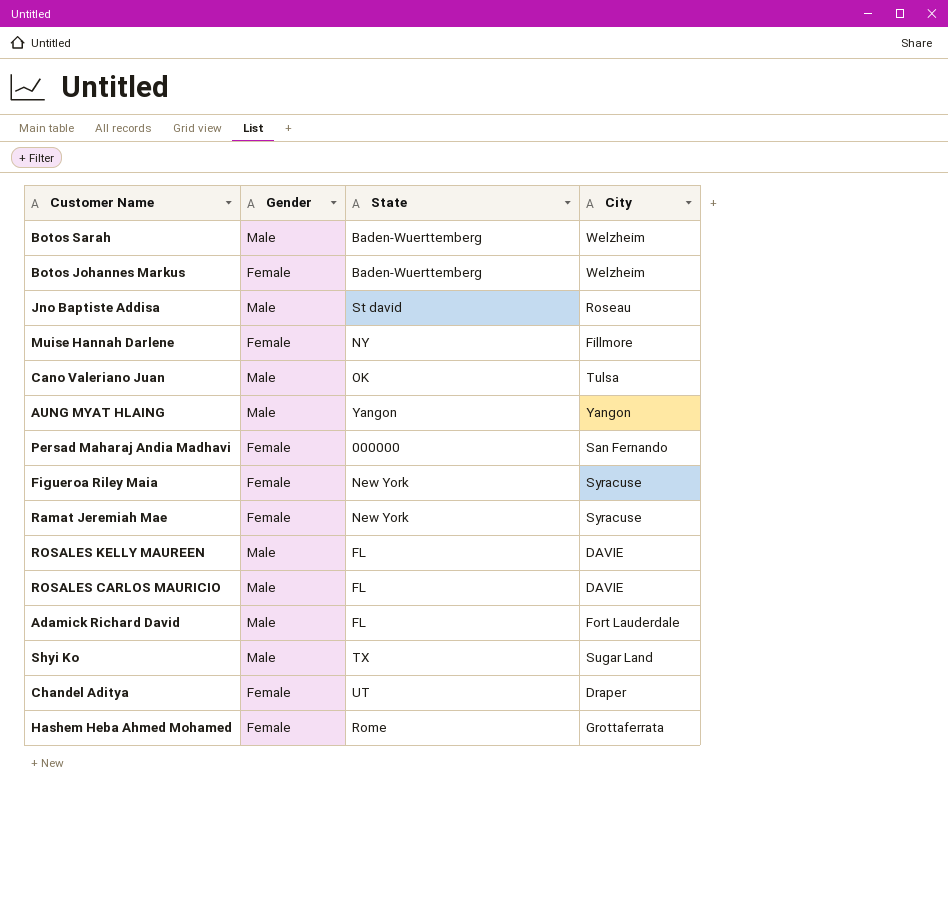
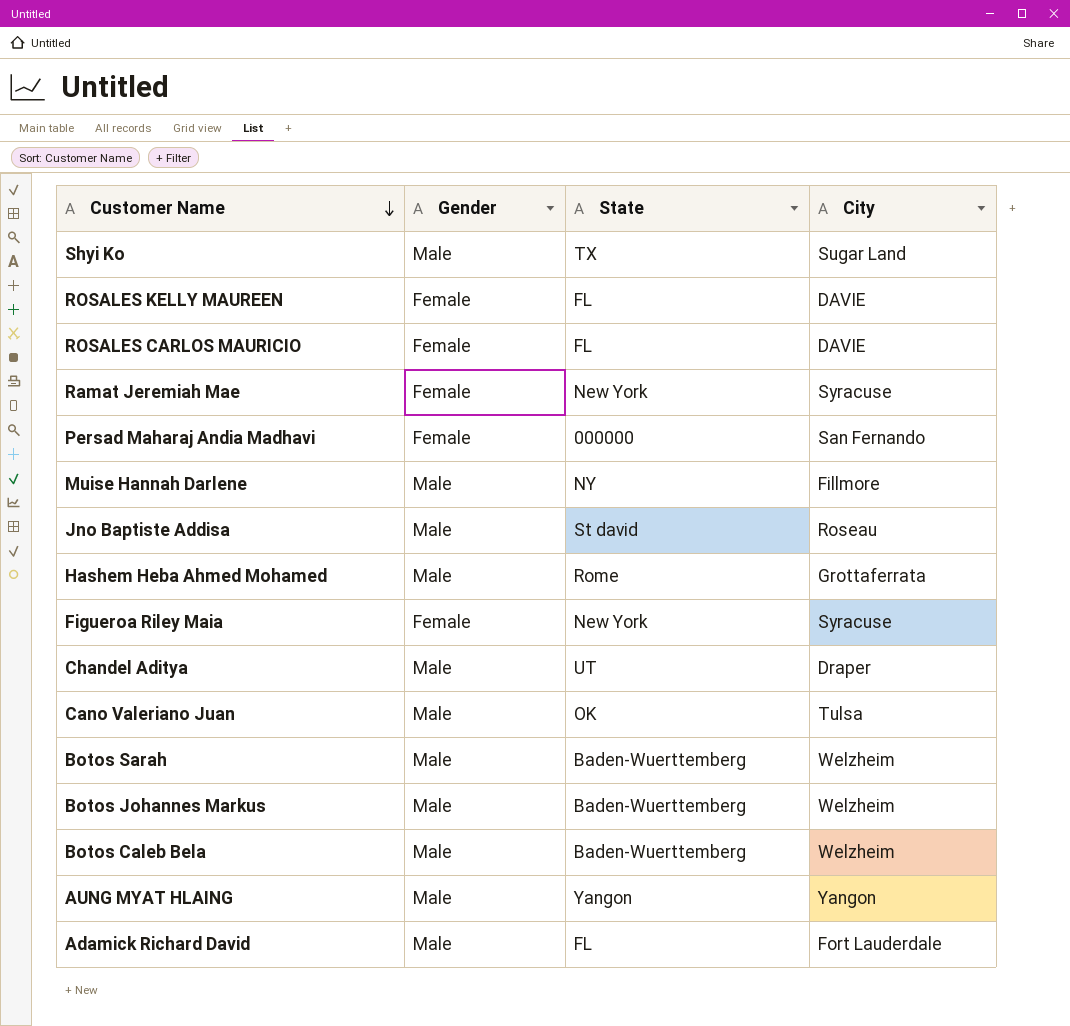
row order: none -> Customer Name descending
ROSALES KELLY MAUREEN | Gender: Male -> Female
ROSALES CARLOS MAURICIO | Gender: Male -> Female
Muise Hannah Darlene | Gender: Female -> Male
Hashem Heba Ahmed Mohamed | Gender: Female -> Male
Chandel Aditya | Gender: Female -> Male
Botos Johannes Markus | Gender: Female -> Male
row Botos Caleb Bela: none -> Male | Baden-Wuerttemberg | Welzheim

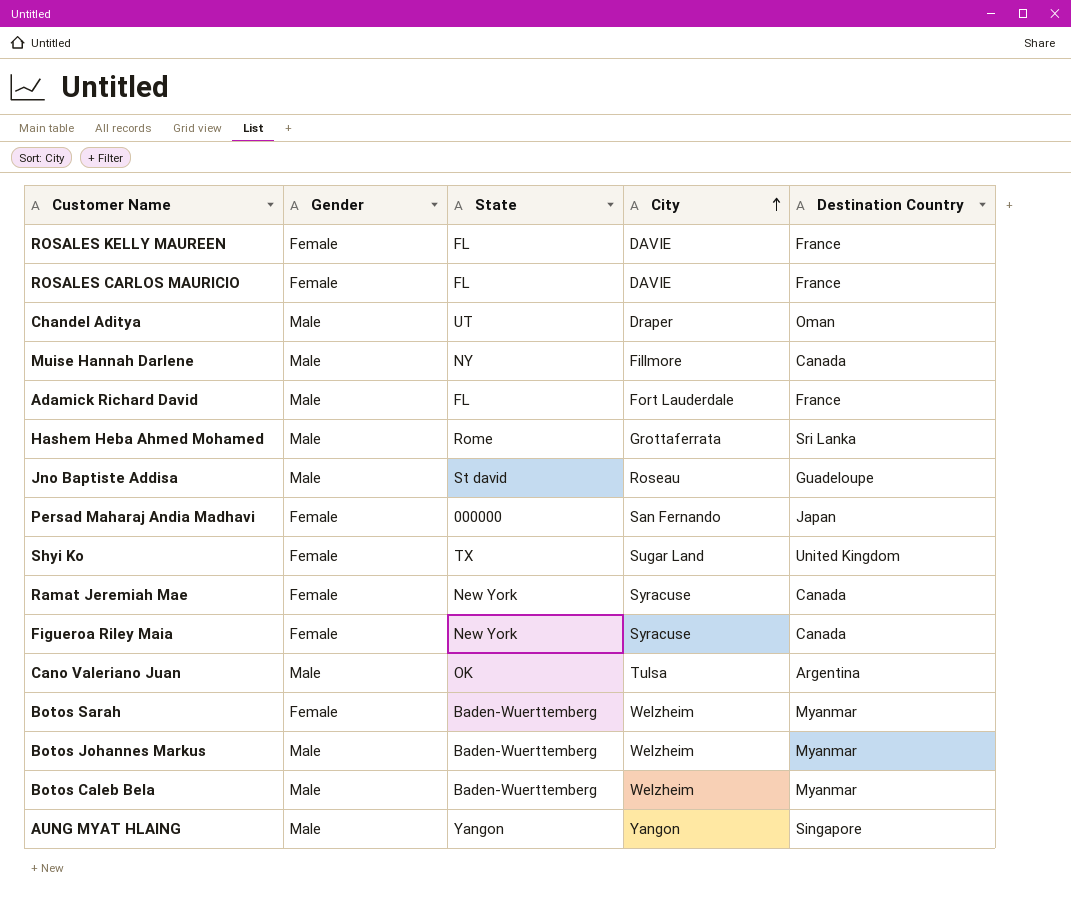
row order: Customer Name descending -> City ascending
column Destination Country | position: none -> 5
Shyi Ko | Gender: Male -> Female
Botos Sarah | Gender: Male -> Female

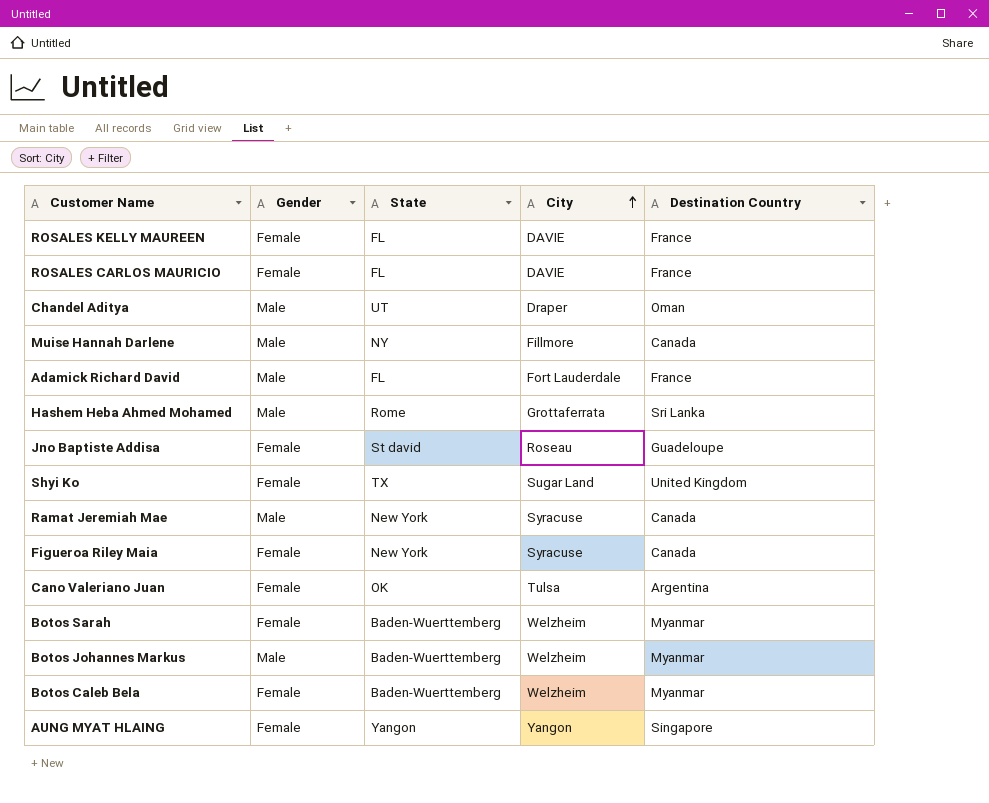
row Persad Maharaj Andia Madhavi: Female | 000000 | San Fernando | Japan -> none
Jno Baptiste Addisa | Gender: Male -> Female
Ramat Jeremiah Mae | Gender: Female -> Male
Cano Valeriano Juan | Gender: Male -> Female
Botos Caleb Bela | Gender: Male -> Female
AUNG MYAT HLAING | Gender: Male -> Female

